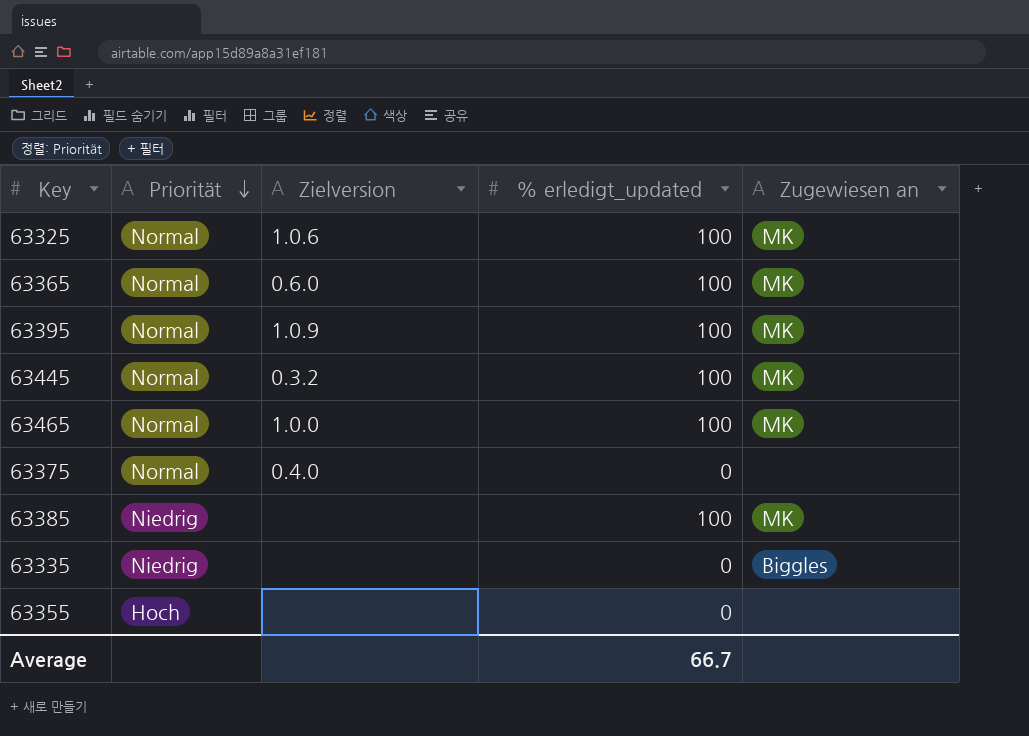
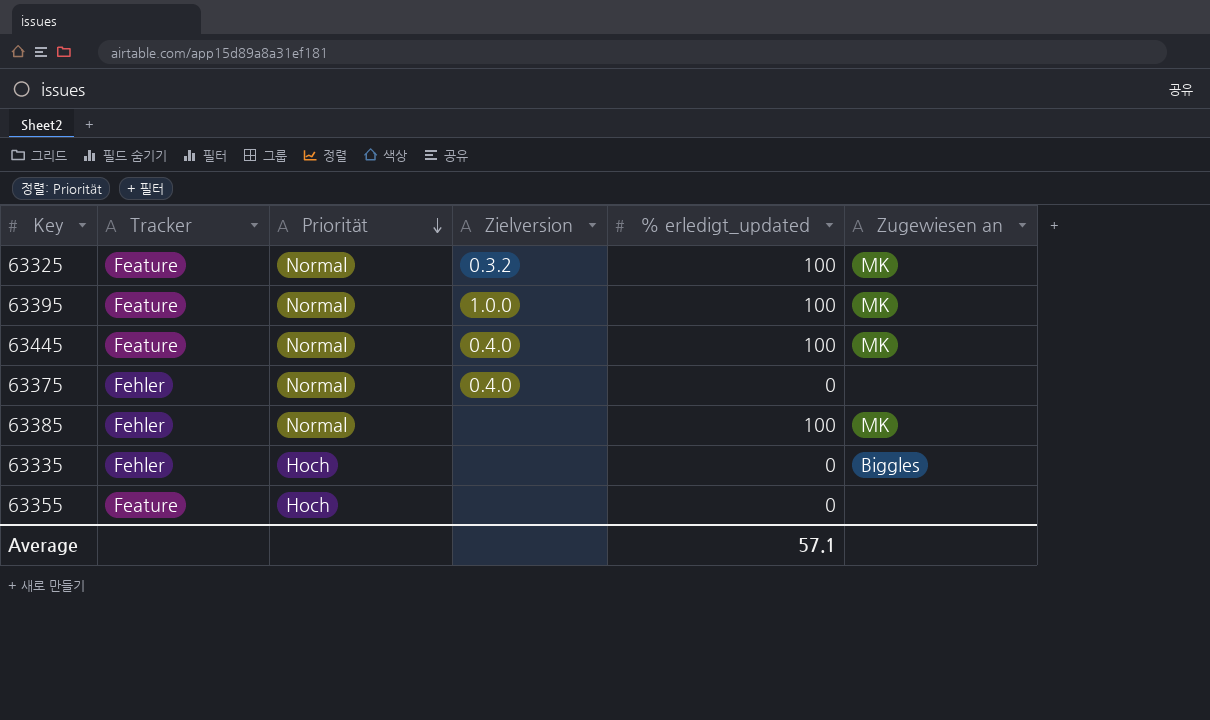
column Tracker | position: none -> 2
row 63365: Normal | 0.6.0 | 100 | MK -> none
row 63465: Normal | 1.0.0 | 100 | MK -> none
63325 | Zielversion: 1.0.6 -> 0.3.2
63395 | Zielversion: 1.0.9 -> 1.0.0
63445 | Zielversion: 0.3.2 -> 0.4.0
63385 | Priorität: Niedrig -> Normal
63335 | Priorität: Niedrig -> Hoch
Average | % erledigt_updated: 66.7 -> 57.1

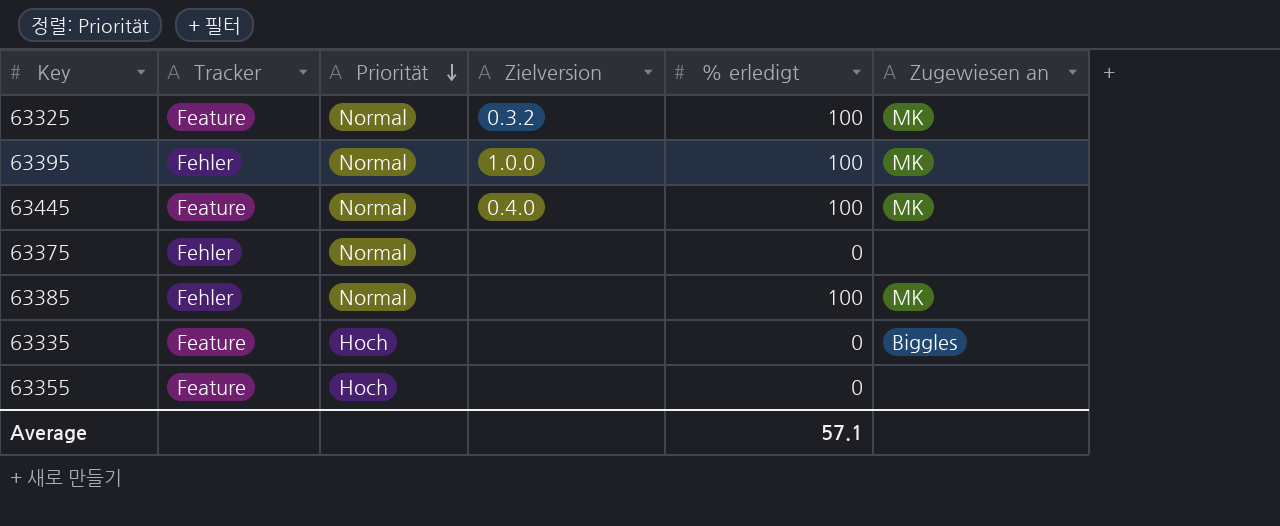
column name: % erledigt_updated -> % erledigt
63395 | Tracker: Feature -> Fehler
63375 | Zielversion: 0.4.0 -> none
63335 | Tracker: Fehler -> Feature

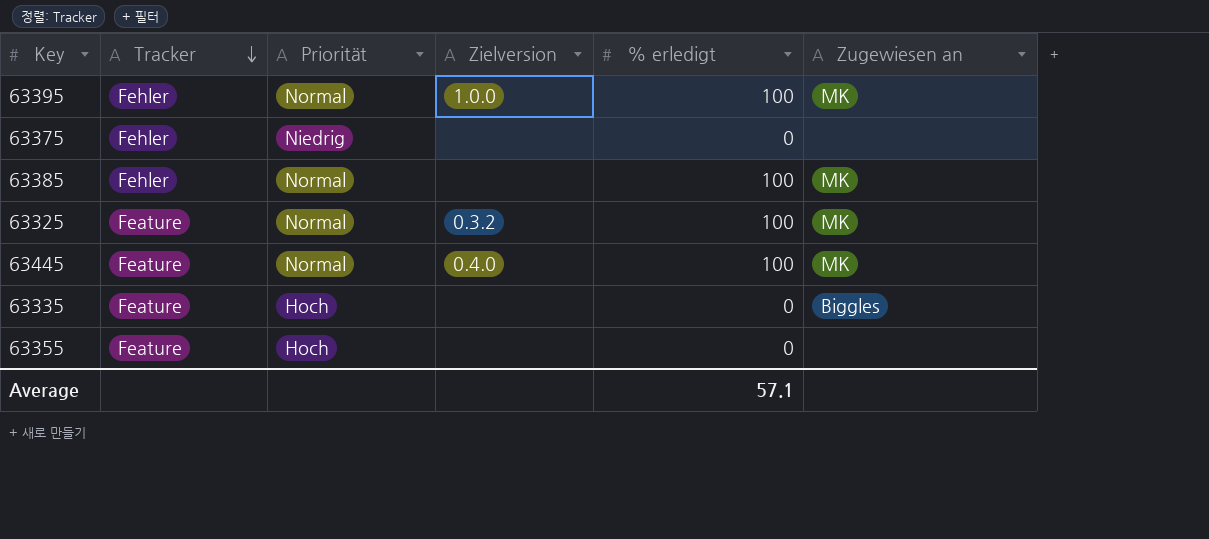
row order: Priorität descending -> Tracker descending
63375 | Priorität: Normal -> Niedrig

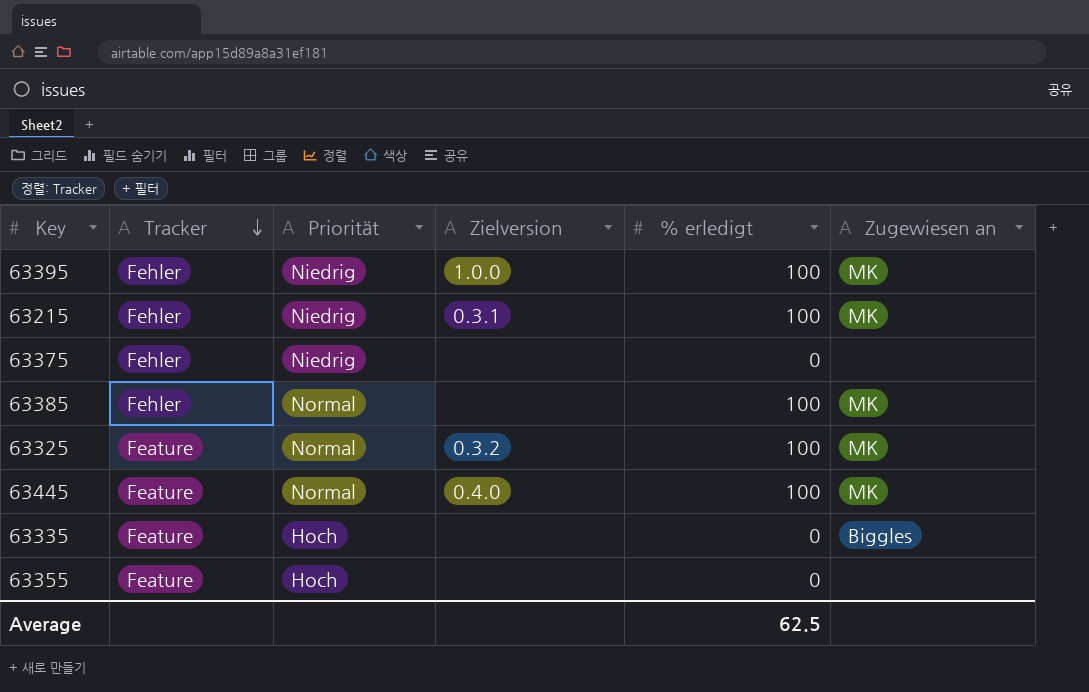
63395 | Priorität: Normal -> Niedrig
row 63215: none -> Fehler | Niedrig | 0.3.1 | 100 | MK
Average | % erledigt: 57.1 -> 62.5

